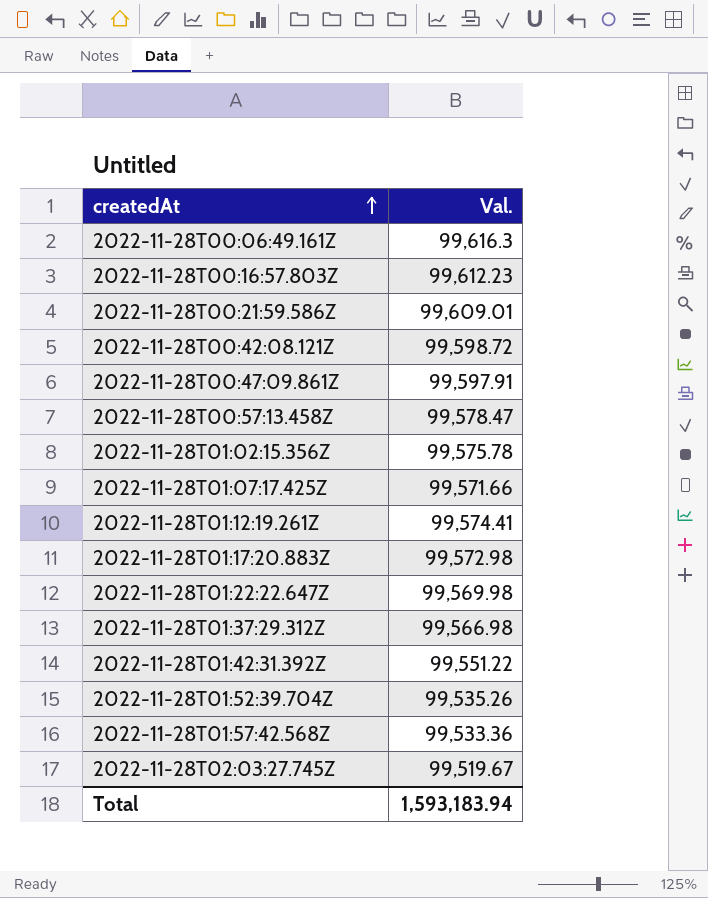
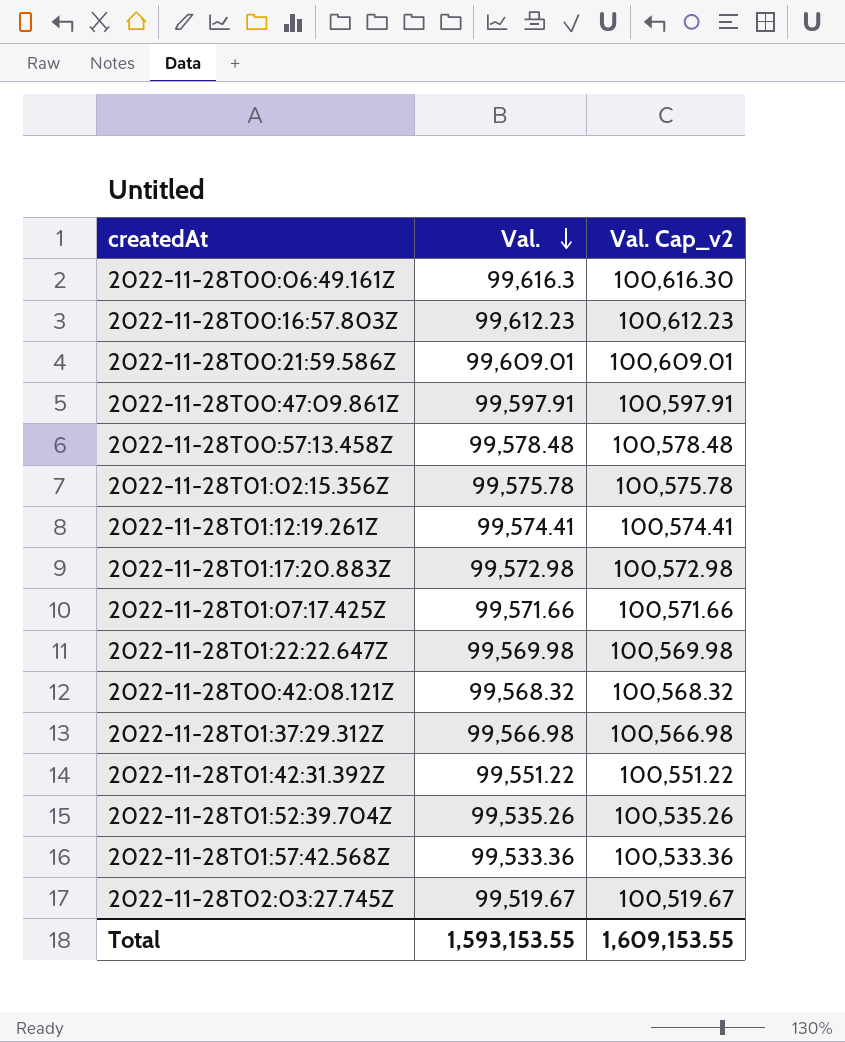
row order: createdAt ascending -> Val. descending
column Val. Cap_v2 | formula: none -> [Val.] + 1000
2022-11-28T00:57:13.458Z | Val.: 99,578.47 -> 99,578.48
2022-11-28T00:42:08.121Z | Val.: 99,598.72 -> 99,568.32
Total | Val.: 1,593,183.94 -> 1,593,153.55

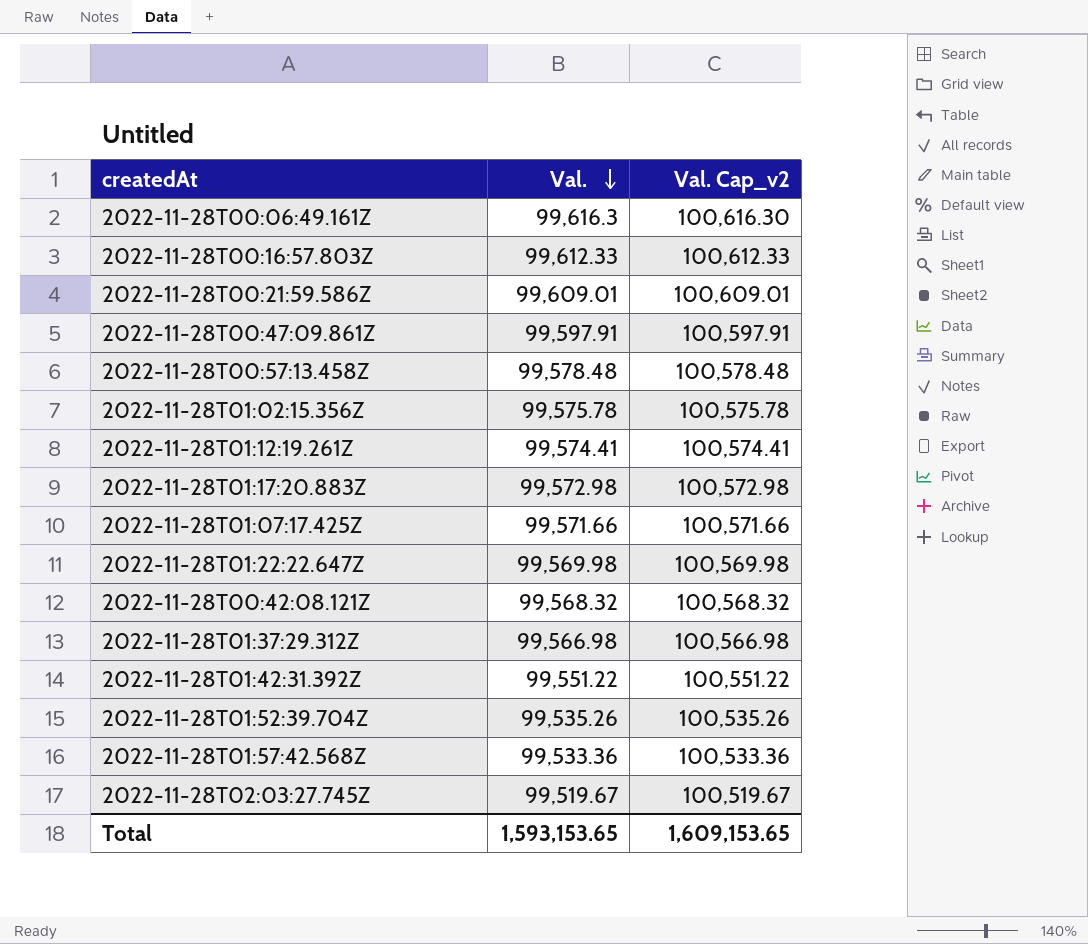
2022-11-28T00:16:57.803Z | Val.: 99,612.23 -> 99,612.33
2022-11-28T00:16:57.803Z | Val. Cap_v2: 100,612.23 -> 100,612.33
Total | Val.: 1,593,153.55 -> 1,593,153.65
Total | Val. Cap_v2: 1,609,153.55 -> 1,609,153.65

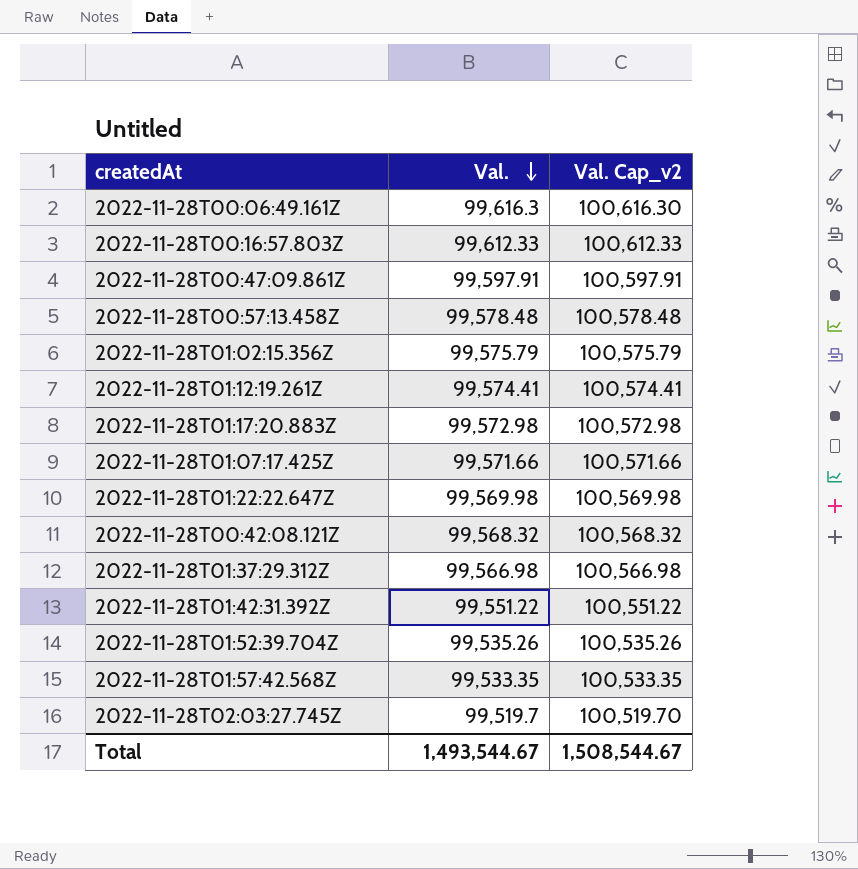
row 2022-11-28T00:21:59.586Z: 99,609.01 | 100,609.01 -> none
2022-11-28T01:02:15.356Z | Val.: 99,575.78 -> 99,575.79
2022-11-28T01:02:15.356Z | Val. Cap_v2: 100,575.78 -> 100,575.79
2022-11-28T01:57:42.568Z | Val.: 99,533.36 -> 99,533.35
2022-11-28T01:57:42.568Z | Val. Cap_v2: 100,533.36 -> 100,533.35
2022-11-28T02:03:27.745Z | Val.: 99,519.67 -> 99,519.7
2022-11-28T02:03:27.745Z | Val. Cap_v2: 100,519.67 -> 100,519.70
Total | Val.: 1,593,153.65 -> 1,493,544.67
Total | Val. Cap_v2: 1,609,153.65 -> 1,508,544.67

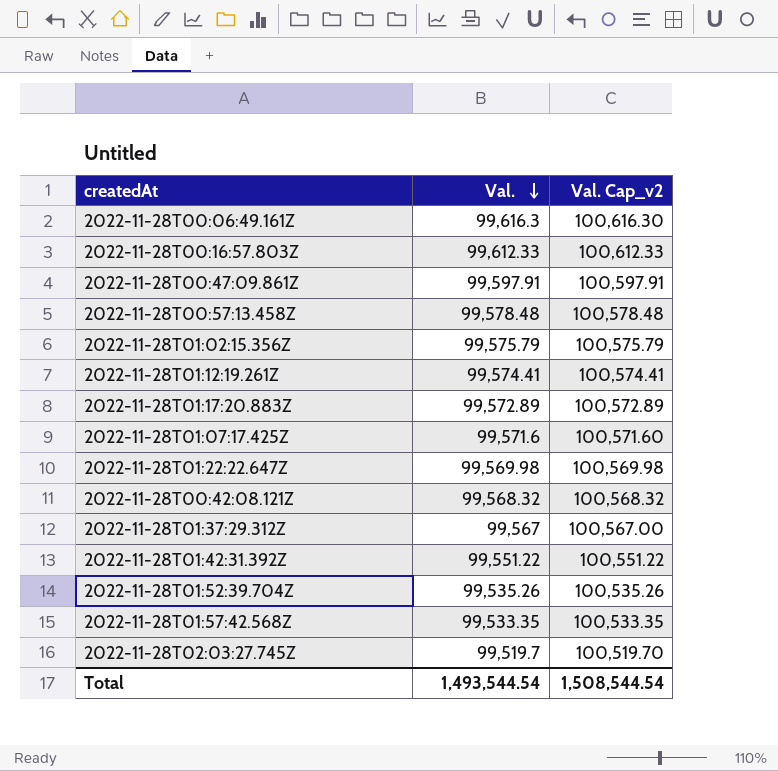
2022-11-28T01:17:20.883Z | Val.: 99,572.98 -> 99,572.89
2022-11-28T01:17:20.883Z | Val. Cap_v2: 100,572.98 -> 100,572.89
2022-11-28T01:07:17.425Z | Val.: 99,571.66 -> 99,571.6
2022-11-28T01:07:17.425Z | Val. Cap_v2: 100,571.66 -> 100,571.60
2022-11-28T01:37:29.312Z | Val.: 99,566.98 -> 99,567
2022-11-28T01:37:29.312Z | Val. Cap_v2: 100,566.98 -> 100,567.00
Total | Val.: 1,493,544.67 -> 1,493,544.54
Total | Val. Cap_v2: 1,508,544.67 -> 1,508,544.54

